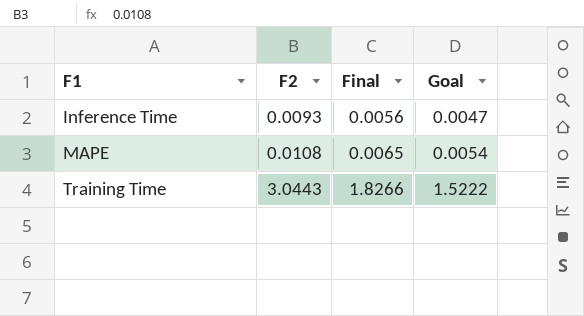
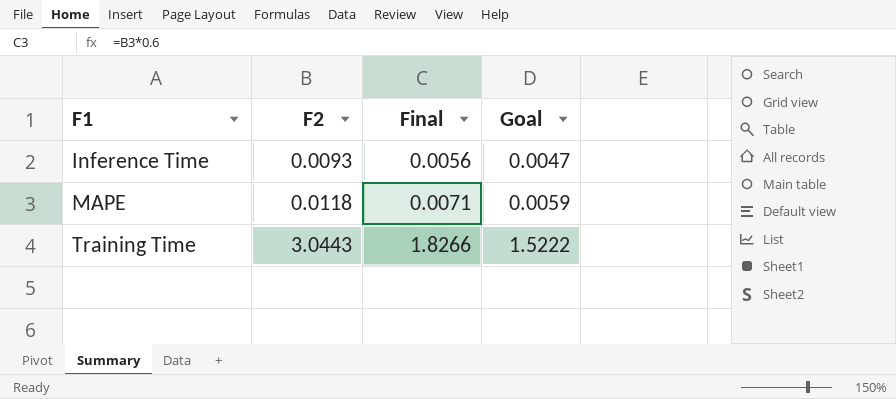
MAPE | F2: 0.0108 -> 0.0118
MAPE | Final: 0.0065 -> 0.0071
MAPE | Goal: 0.0054 -> 0.0059

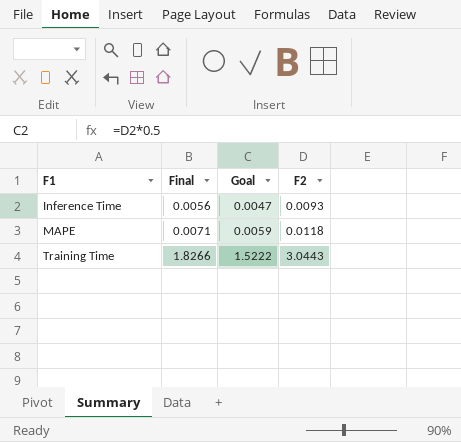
column F2 | position: 2 -> 4

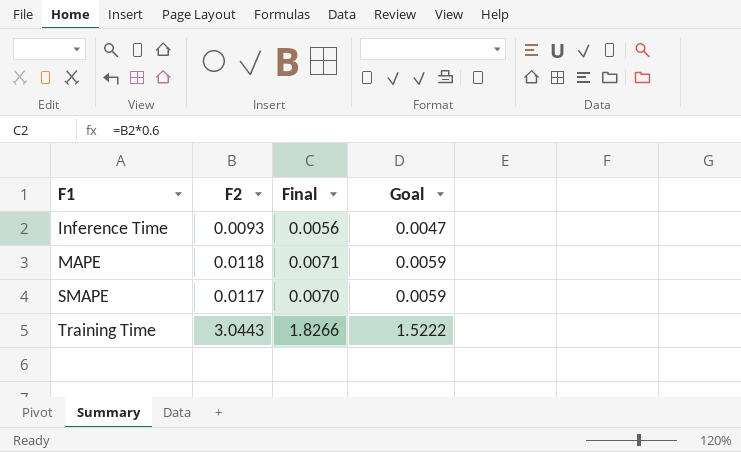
column F2 | position: 4 -> 2
row SMAPE: none -> 0.0117 | 0.0070 | 0.0059

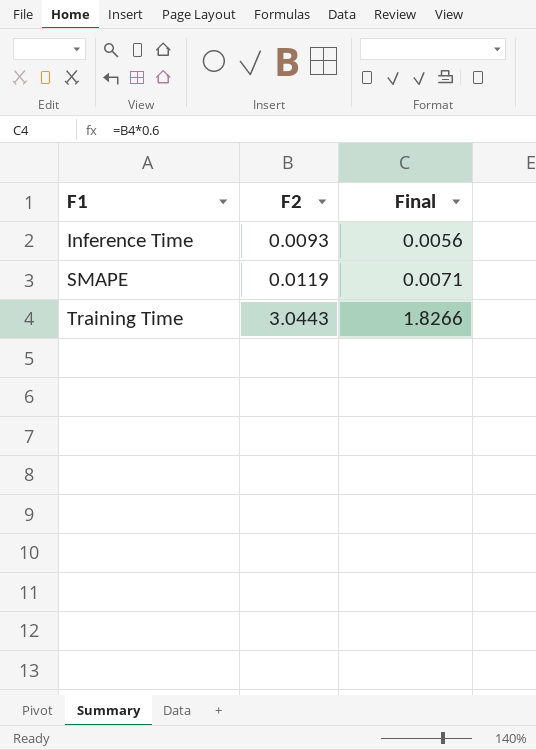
column Goal | formula: [F2] * 0.5 -> none
row MAPE: 0.0118 | 0.0071 | 0.0059 -> none
SMAPE | F2: 0.0117 -> 0.0119
SMAPE | Final: 0.0070 -> 0.0071

